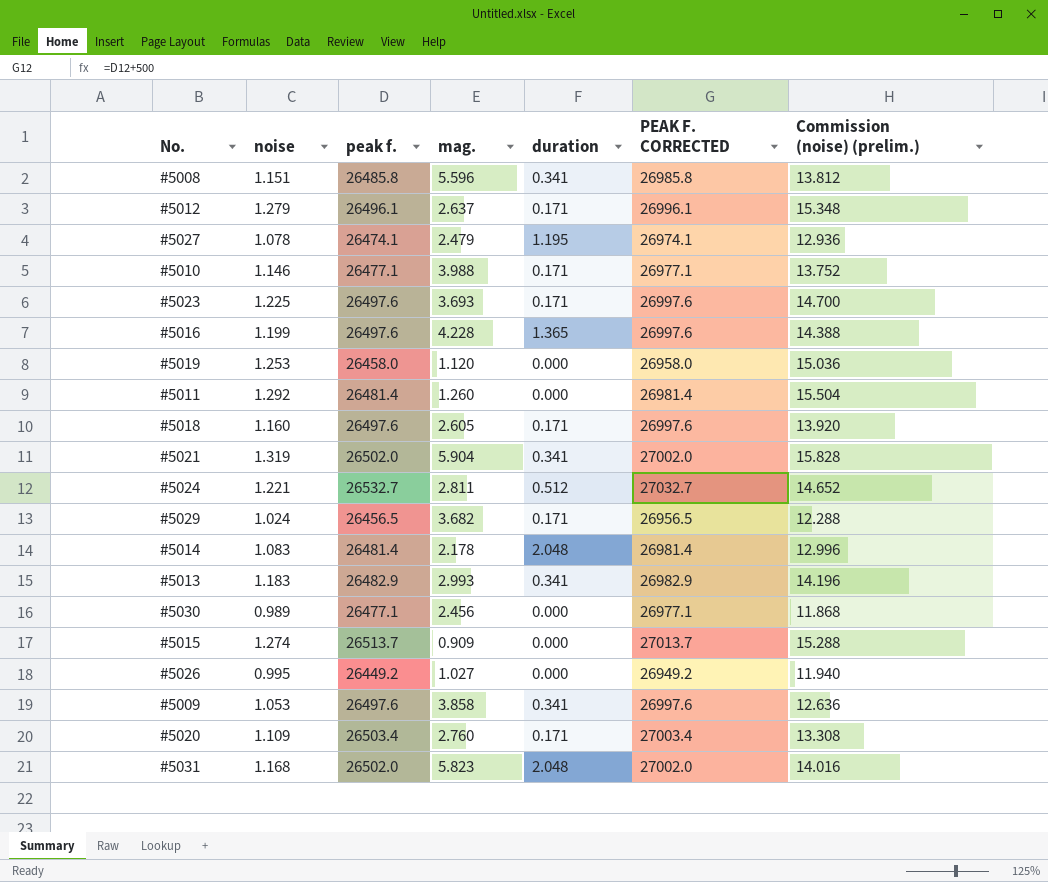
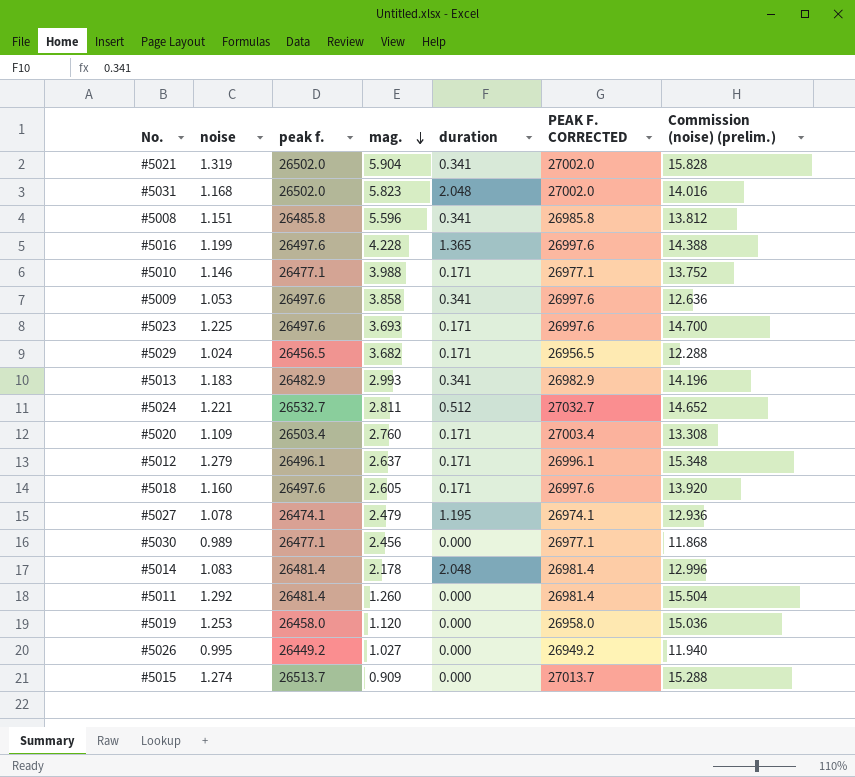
row order: none -> mag. descending

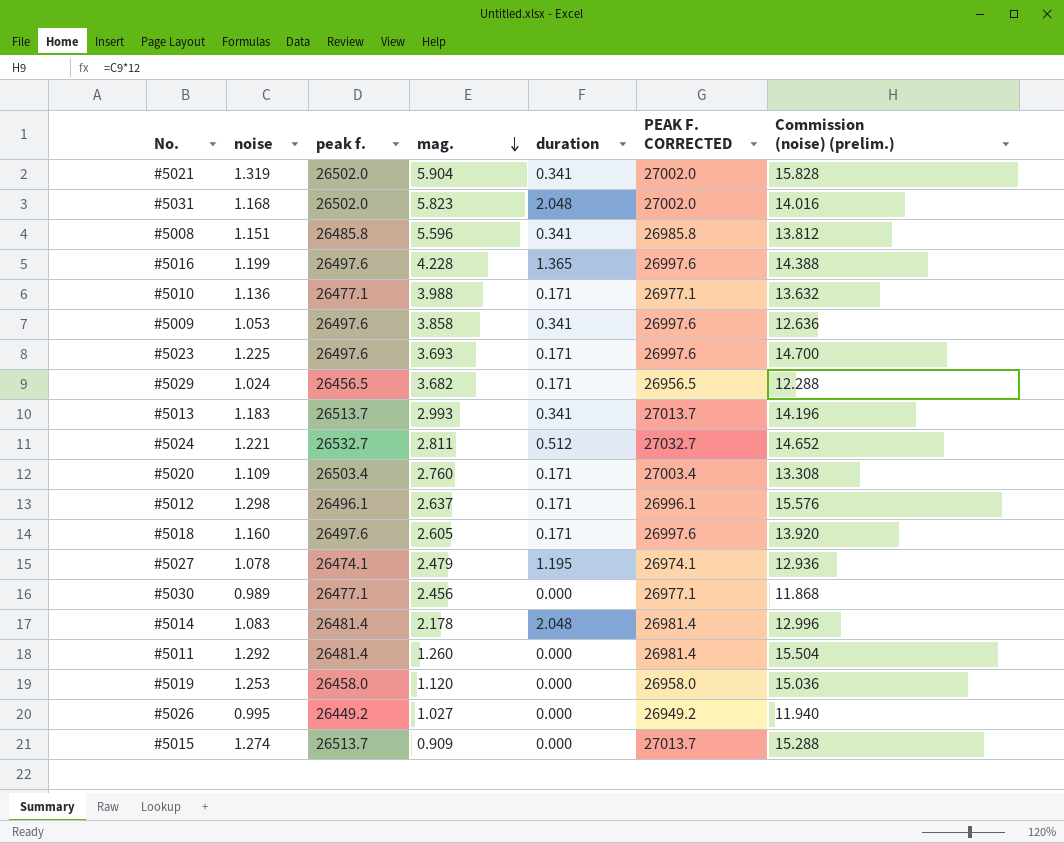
#5010 | noise: 1.146 -> 1.136
#5010 | Commission (noise) (prelim.): 13.752 -> 13.632
#5013 | peak f.: 26482.9 -> 26513.7
#5013 | PEAK F. CORRECTED: 26982.9 -> 27013.7
#5012 | noise: 1.279 -> 1.298
#5012 | Commission (noise) (prelim.): 15.348 -> 15.576

